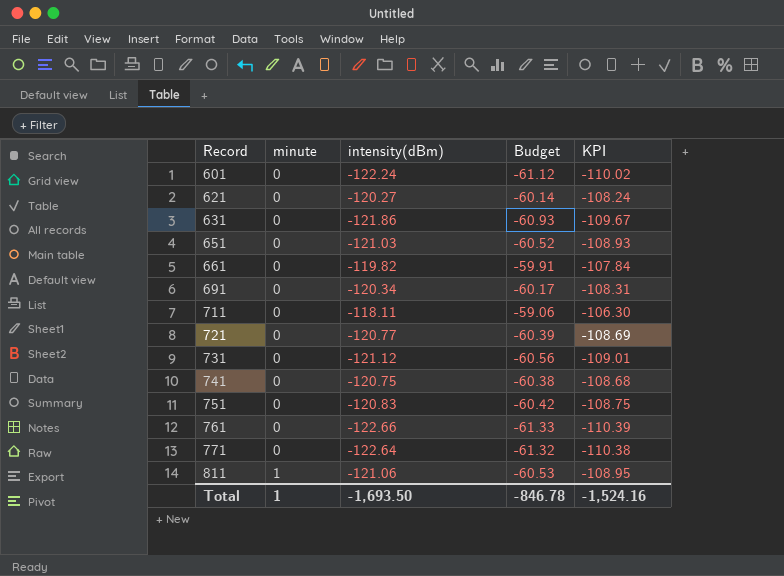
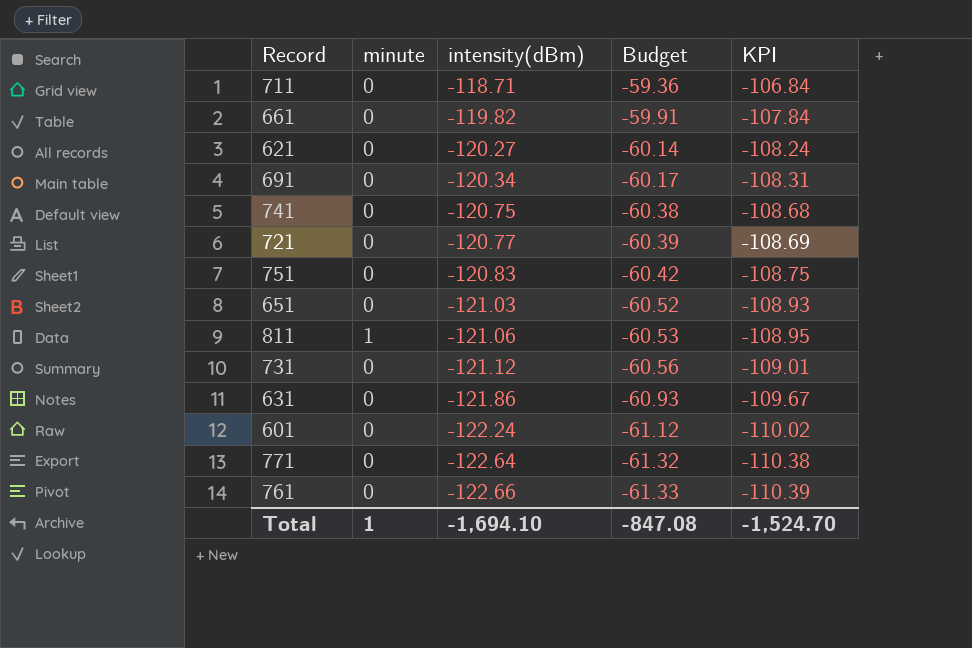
row order: Record ascending -> intensity(dBm) descending
711 | intensity(dBm): -118.11 -> -118.71
711 | Budget: -59.06 -> -59.36
711 | KPI: -106.30 -> -106.84
Total | intensity(dBm): -1,693.50 -> -1,694.10
Total | Budget: -846.78 -> -847.08
Total | KPI: -1,524.16 -> -1,524.70

